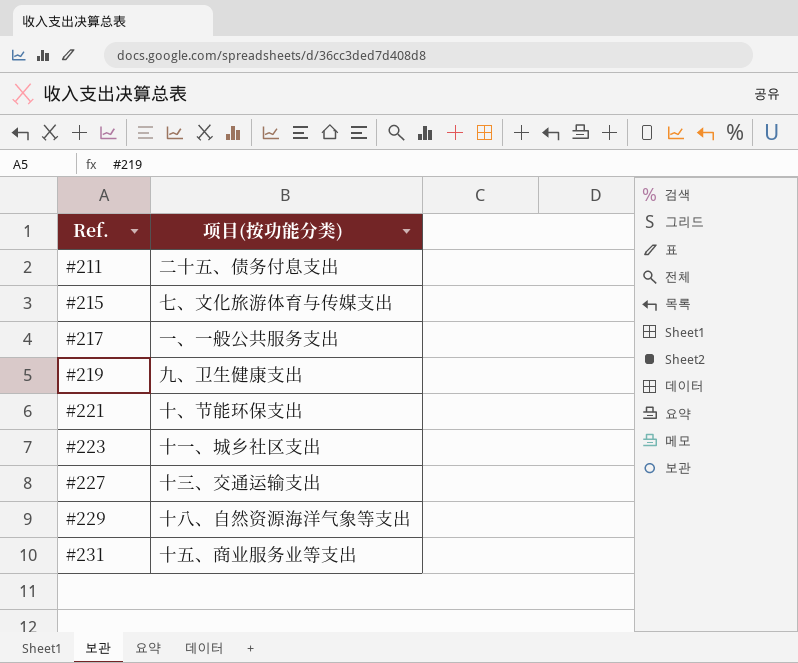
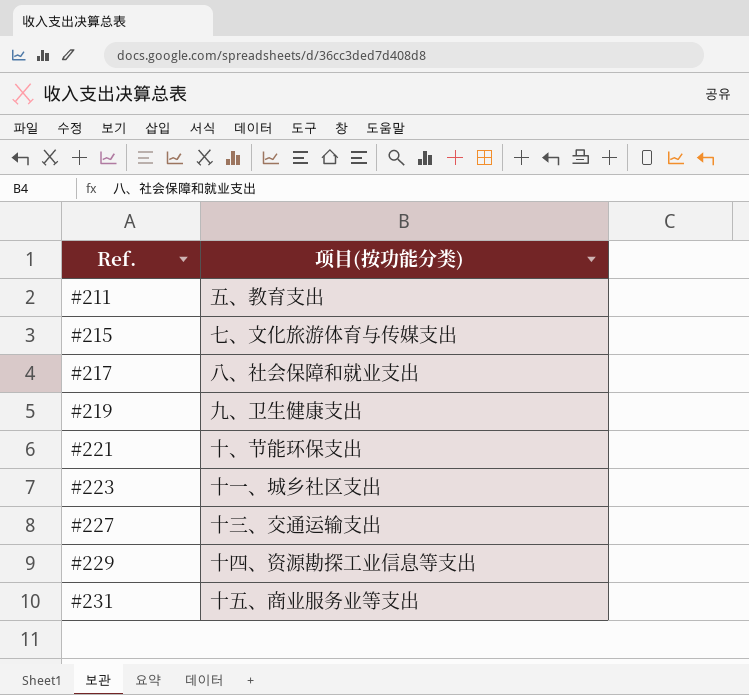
#211 | 项目(按功能分类): 二十五、债务付息支出 -> 五、教育支出
#217 | 项目(按功能分类): 一、一般公共服务支出 -> 八、社会保障和就业支出
#229 | 项目(按功能分类): 十八、自然资源海洋气象等支出 -> 十四、资源勘探工业信息等支出

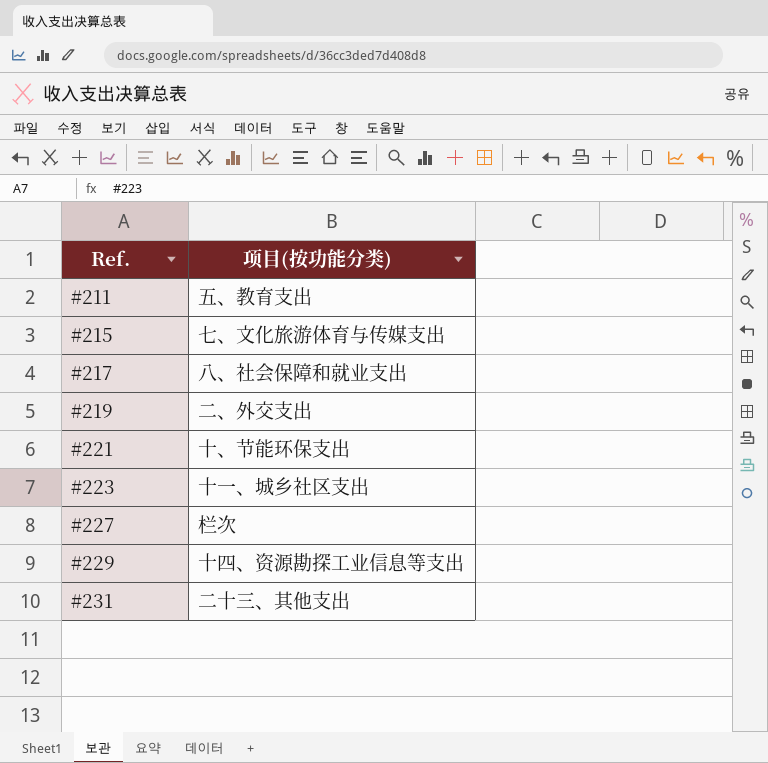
#219 | 项目(按功能分类): 九、卫生健康支出 -> 二、外交支出
#227 | 项目(按功能分类): 十三、交通运输支出 -> 栏次
#231 | 项目(按功能分类): 十五、商业服务业等支出 -> 二十三、其他支出

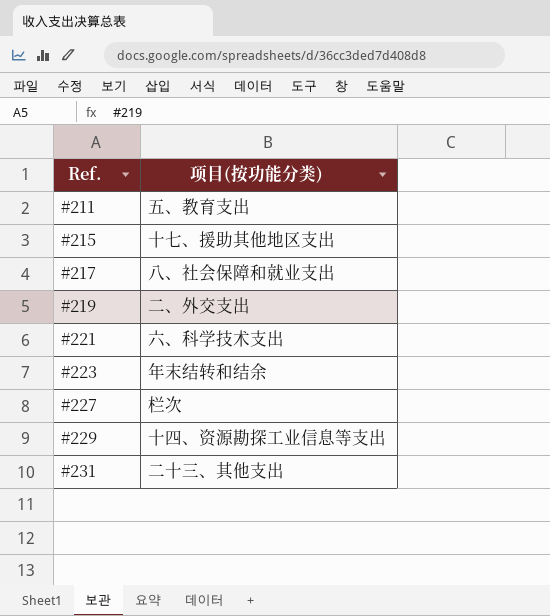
#215 | 项目(按功能分类): 七、文化旅游体育与传媒支出 -> 十七、援助其他地区支出
#221 | 项目(按功能分类): 十、节能环保支出 -> 六、科学技术支出
#223 | 项目(按功能分类): 十一、城乡社区支出 -> 年末结转和结余

